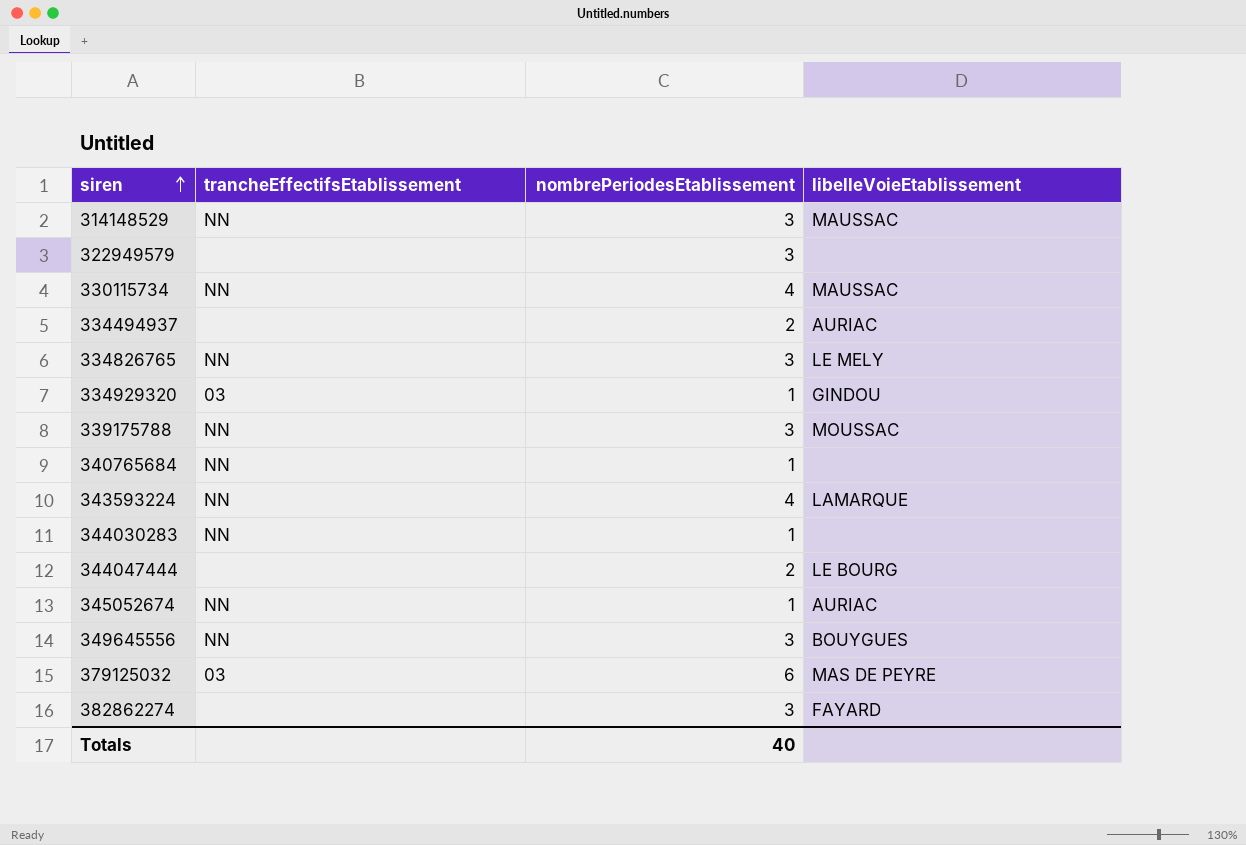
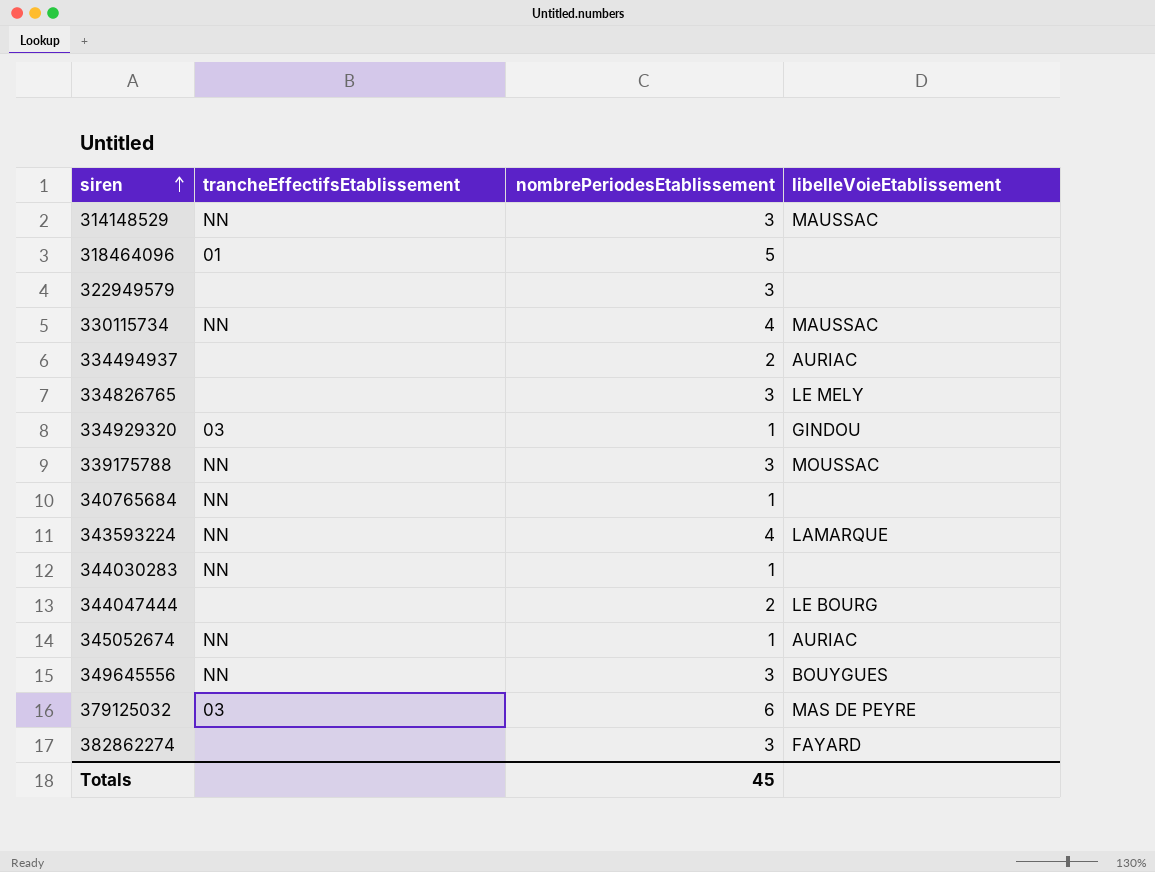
row 318464096: none -> 01 | 5 | none
334826765 | trancheEffectifsEtablissement: NN -> none
Totals | nombrePeriodesEtablissement: 40 -> 45

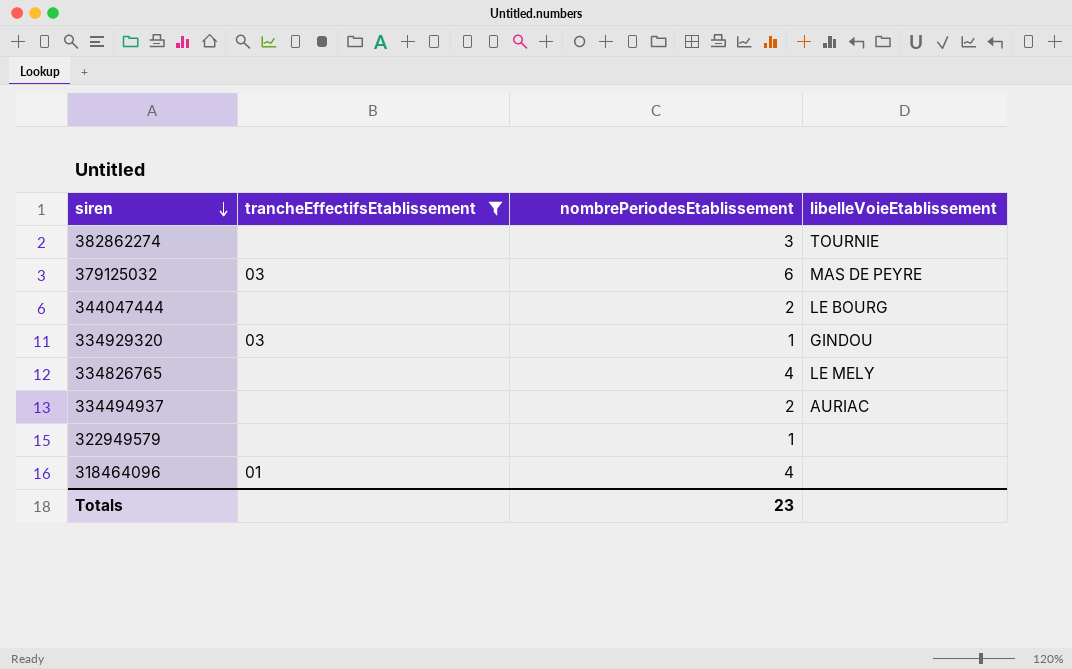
filter: none -> trancheEffectifsEtablissement != NN
row order: siren ascending -> siren descending
382862274 | libelleVoieEtablissement: FAYARD -> TOURNIE
334826765 | nombrePeriodesEtablissement: 3 -> 4
322949579 | nombrePeriodesEtablissement: 3 -> 1
318464096 | nombrePeriodesEtablissement: 5 -> 4
Totals | nombrePeriodesEtablissement: 45 -> 23

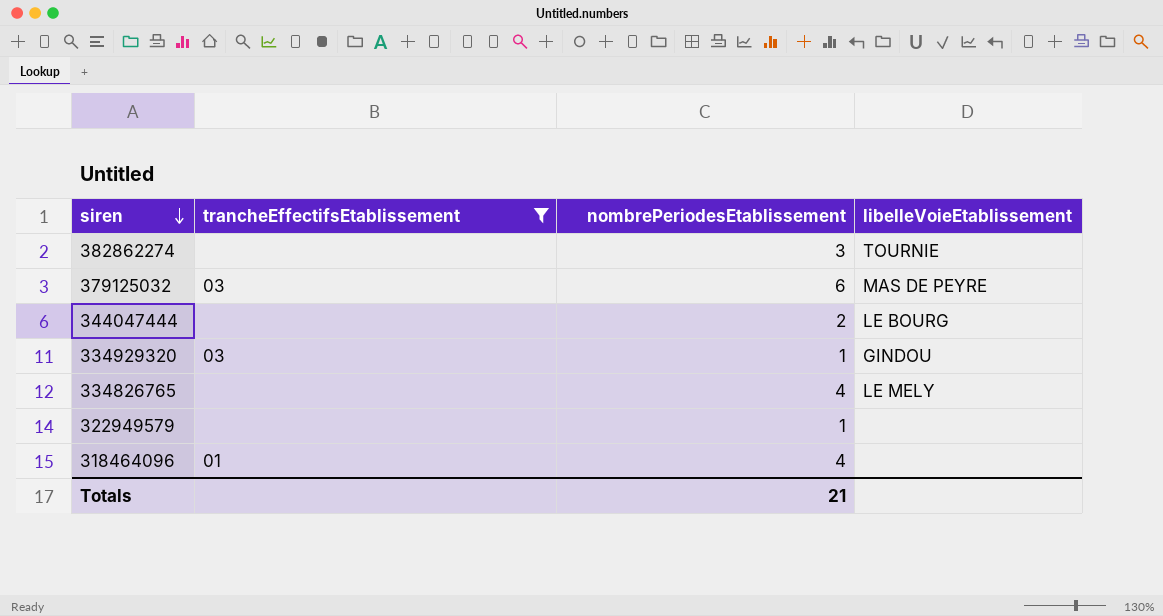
row 334494937: none | 2 | AURIAC -> none
Totals | nombrePeriodesEtablissement: 23 -> 21

